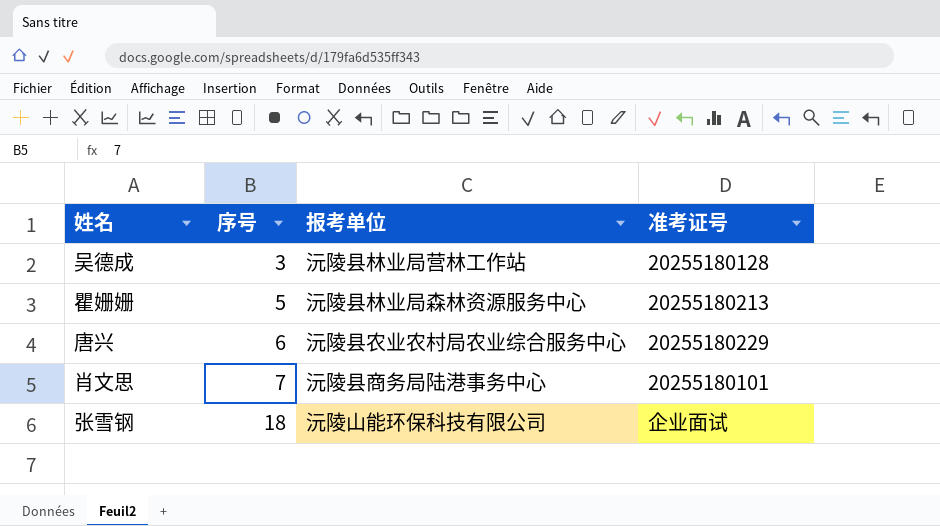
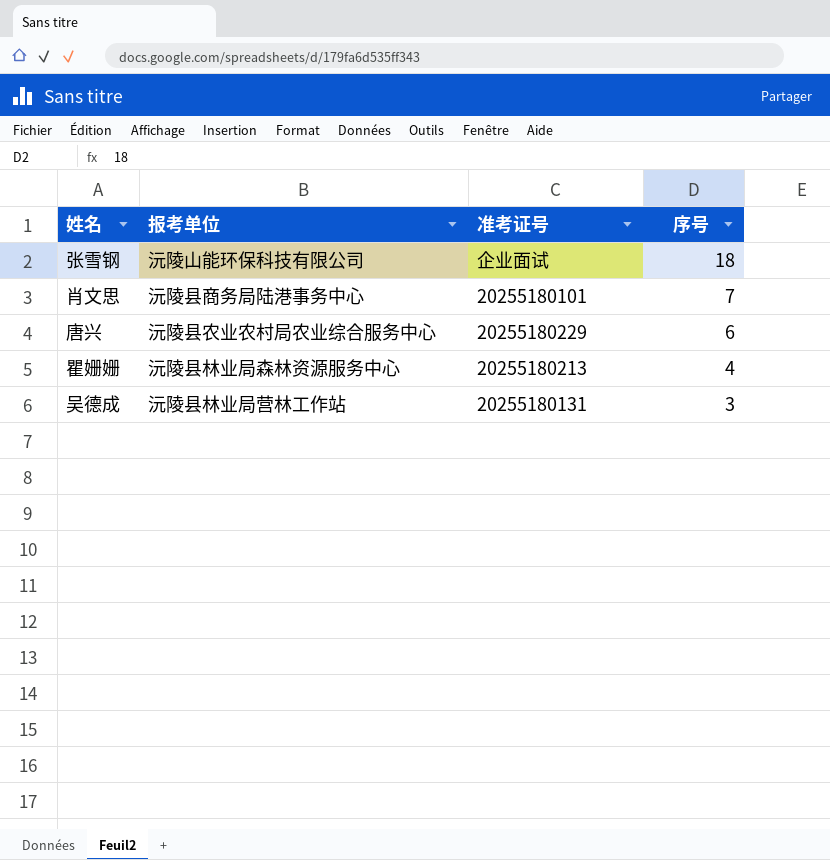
row order: 序号 ascending -> 序号 descending
column 序号 | position: 2 -> 4
瞿姗姗 | 序号: 5 -> 4
吴德成 | 准考证号: 20255180128 -> 20255180131

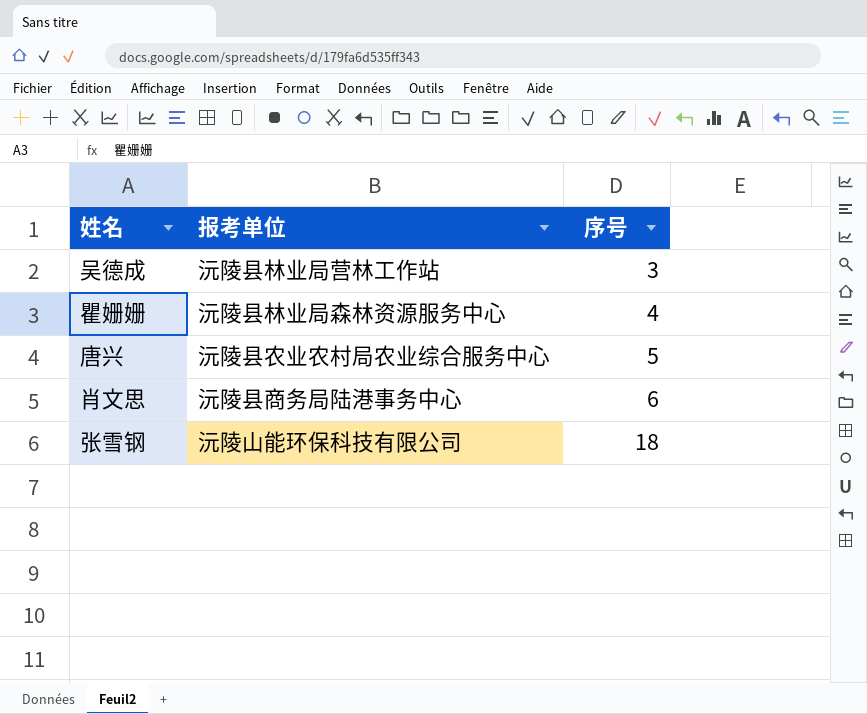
row order: 序号 descending -> 序号 ascending
column 准考证号 | position: 3 -> none
唐兴 | 序号: 6 -> 5
肖文思 | 序号: 7 -> 6

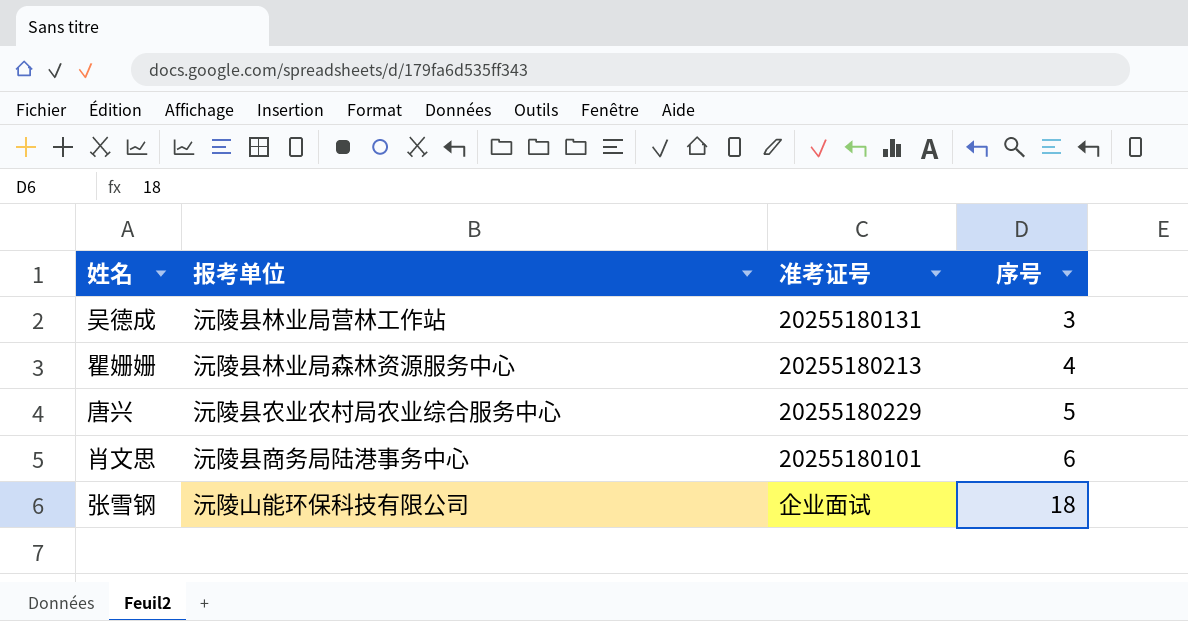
column 准考证号 | position: none -> 3

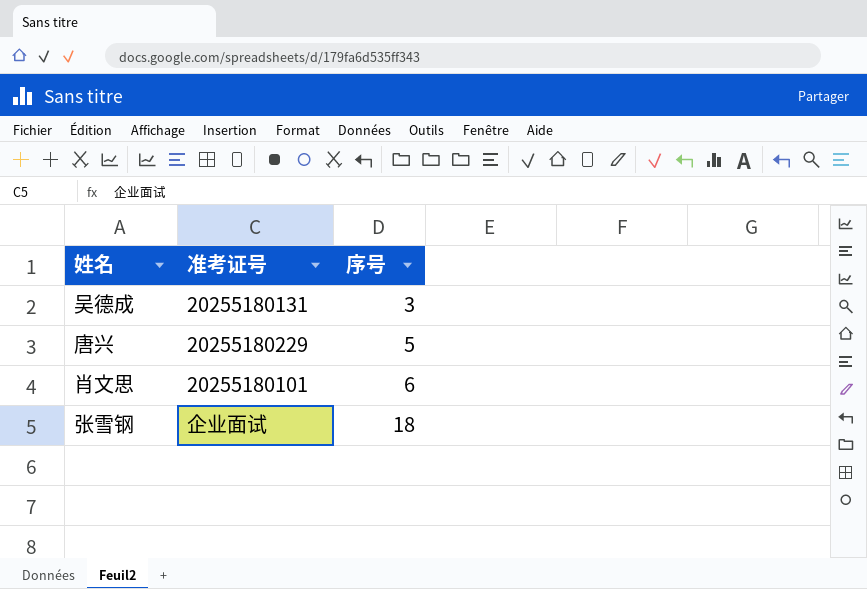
column 报考单位 | position: 2 -> none
row 瞿姗姗: 沅陵县林业局森林资源服务中心 | 20255180213 | 4 -> none

